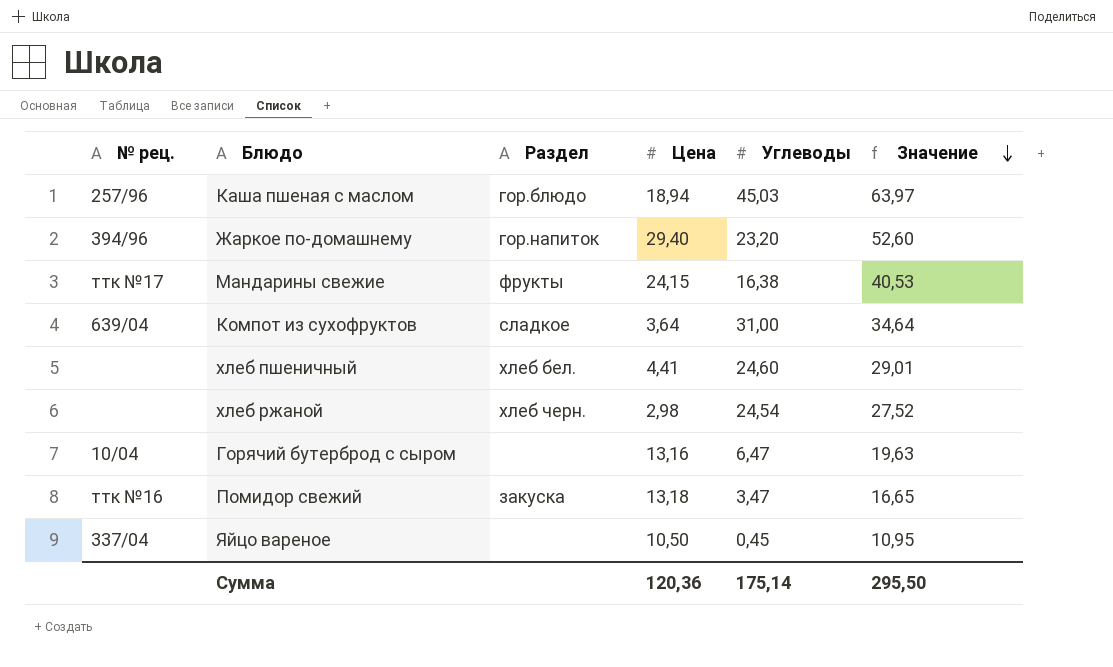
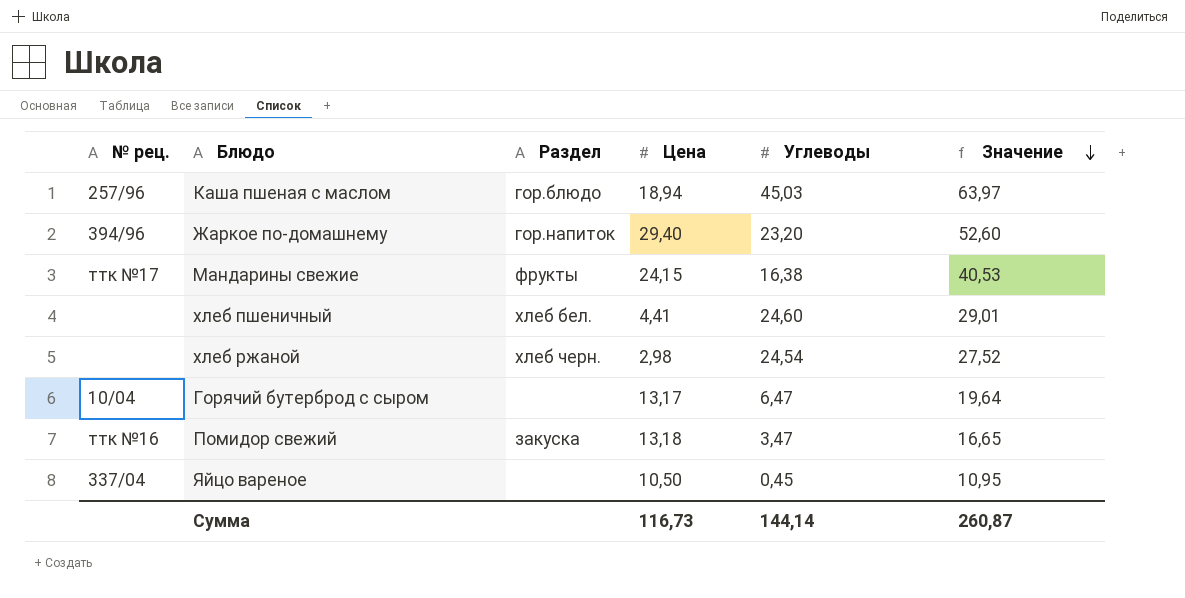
row Компот из сухофруктов: 639/04 | сладкое | 3,64 | 31,00 | 34,64 -> none
Горячий бутерброд с сыром | Цена: 13,16 -> 13,17
Горячий бутерброд с сыром | Значение: 19,63 -> 19,64
Сумма | Цена: 120,36 -> 116,73
Сумма | Углеводы: 175,14 -> 144,14
Сумма | Значение: 295,50 -> 260,87

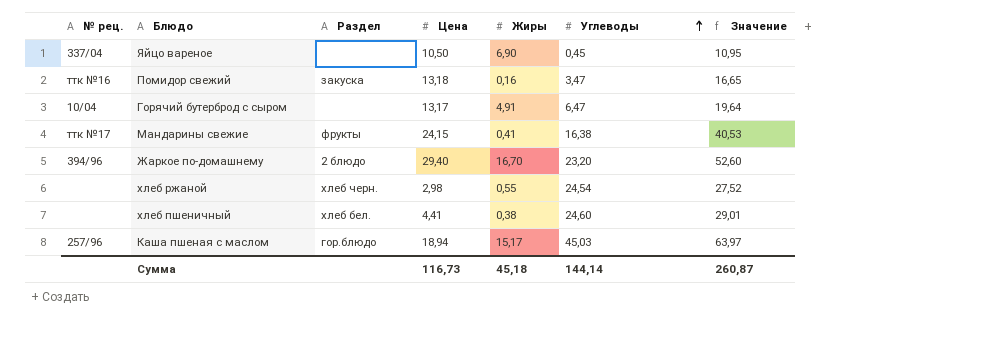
row order: Значение descending -> Углеводы ascending
column Жиры | position: none -> 5
Жаркое по-домашнему | Раздел: гор.напиток -> 2 блюдо

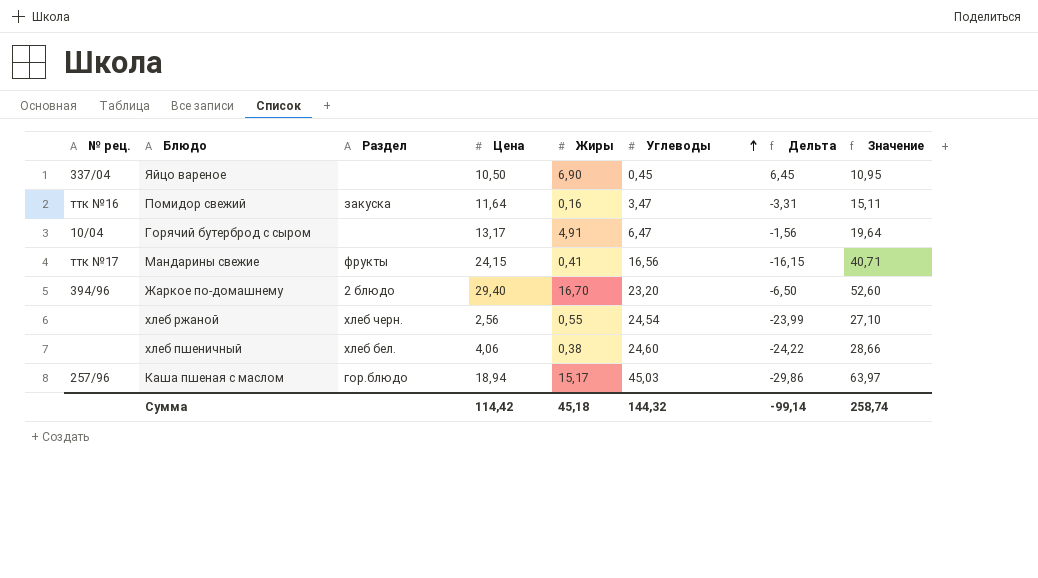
column Дельта | formula: none -> [Жиры] - [Углеводы]
Помидор свежий | Цена: 13,18 -> 11,64
Помидор свежий | Значение: 16,65 -> 15,11
Мандарины свежие | Углеводы: 16,38 -> 16,56
Мандарины свежие | Значение: 40,53 -> 40,71
хлеб ржаной | Цена: 2,98 -> 2,56
хлеб ржаной | Значение: 27,52 -> 27,10
хлеб пшеничный | Цена: 4,41 -> 4,06
хлеб пшеничный | Значение: 29,01 -> 28,66
Сумма | Цена: 116,73 -> 114,42
Сумма | Углеводы: 144,14 -> 144,32
Сумма | Значение: 260,87 -> 258,74

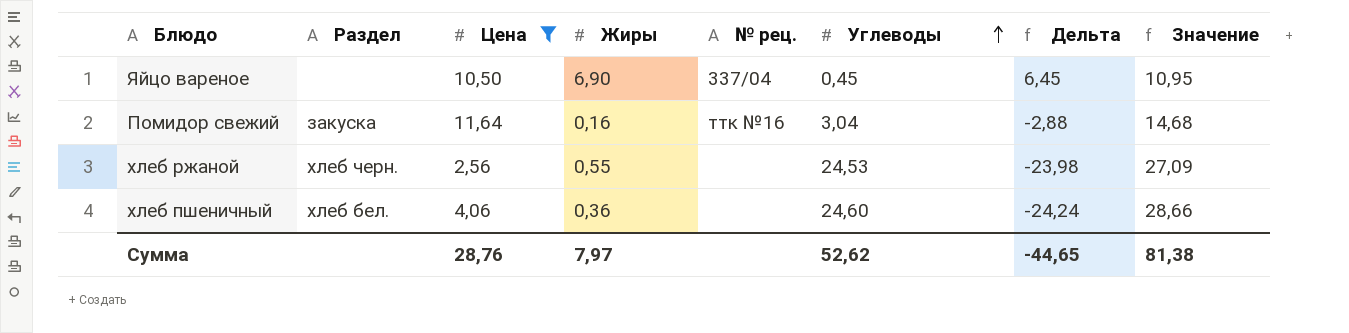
filter: none -> Цена <= 11,64
column № рец. | position: 1 -> 5
Помидор свежий | Углеводы: 3,47 -> 3,04
Помидор свежий | Дельта: -3,31 -> -2,88
Помидор свежий | Значение: 15,11 -> 14,68
хлеб ржаной | Углеводы: 24,54 -> 24,53
хлеб ржаной | Дельта: -23,99 -> -23,98
хлеб ржаной | Значение: 27,10 -> 27,09
хлеб пшеничный | Жиры: 0,38 -> 0,36
хлеб пшеничный | Дельта: -24,22 -> -24,24
Сумма | Цена: 114,42 -> 28,76
Сумма | Жиры: 45,18 -> 7,97
Сумма | Углеводы: 144,32 -> 52,62
Сумма | Дельта: -99,14 -> -44,65
Сумма | Значение: 258,74 -> 81,38

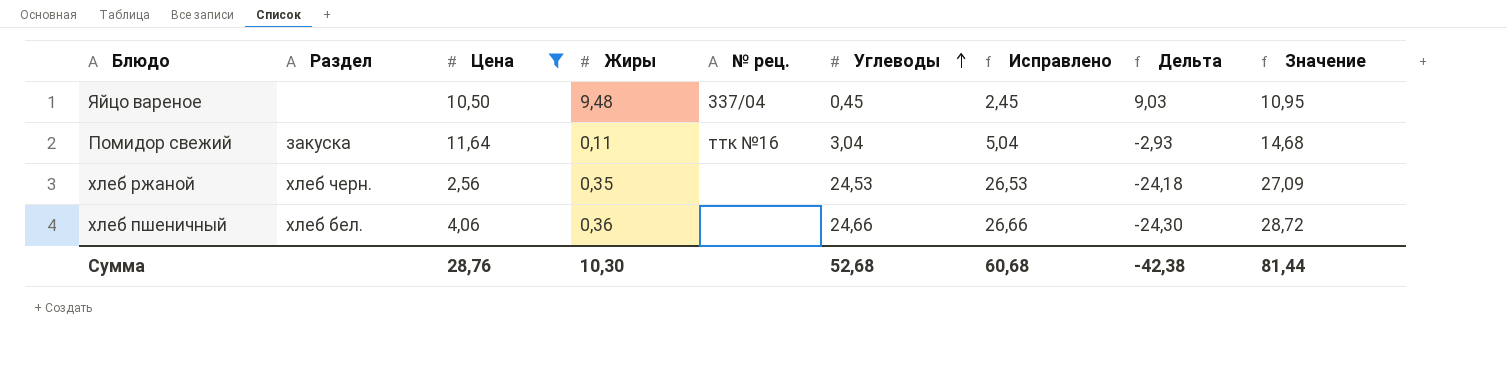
column Исправлено | formula: none -> [Углеводы] + 2
Яйцо вареное | Жиры: 6,90 -> 9,48
Яйцо вареное | Дельта: 6,45 -> 9,03
Помидор свежий | Жиры: 0,16 -> 0,11
Помидор свежий | Дельта: -2,88 -> -2,93
хлеб ржаной | Жиры: 0,55 -> 0,35
хлеб ржаной | Дельта: -23,98 -> -24,18
хлеб пшеничный | Углеводы: 24,60 -> 24,66
хлеб пшеничный | Дельта: -24,24 -> -24,30
хлеб пшеничный | Значение: 28,66 -> 28,72
Сумма | Жиры: 7,97 -> 10,30
Сумма | Углеводы: 52,62 -> 52,68
Сумма | Дельта: -44,65 -> -42,38
Сумма | Значение: 81,38 -> 81,44

